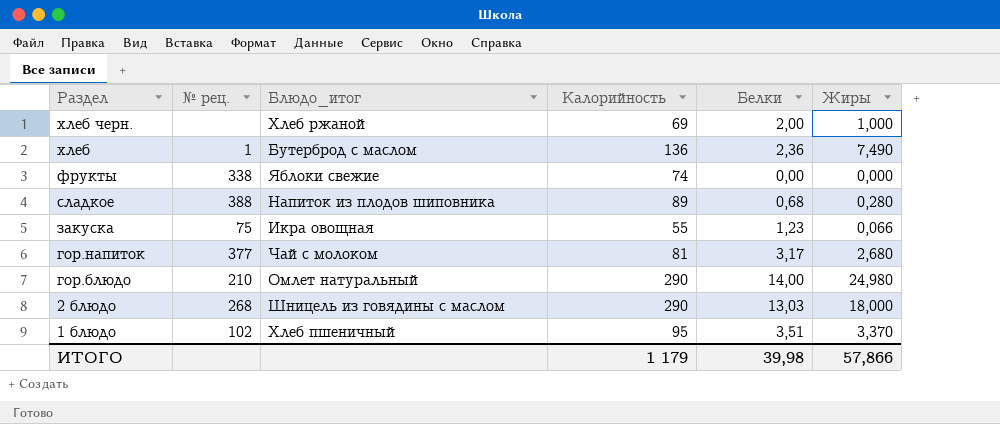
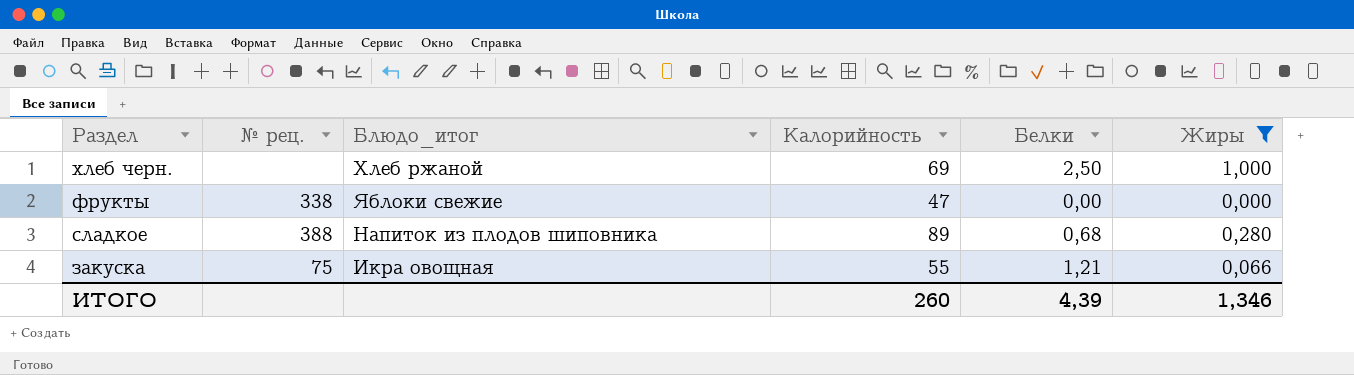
filter: none -> Жиры <= 1,000
хлеб черн. | Белки: 2,00 -> 2,50
фрукты | Калорийность: 74 -> 47
закуска | Белки: 1,23 -> 1,21
ИТОГО | Калорийность: 1 179 -> 260
ИТОГО | Белки: 39,98 -> 4,39
ИТОГО | Жиры: 57,866 -> 1,346

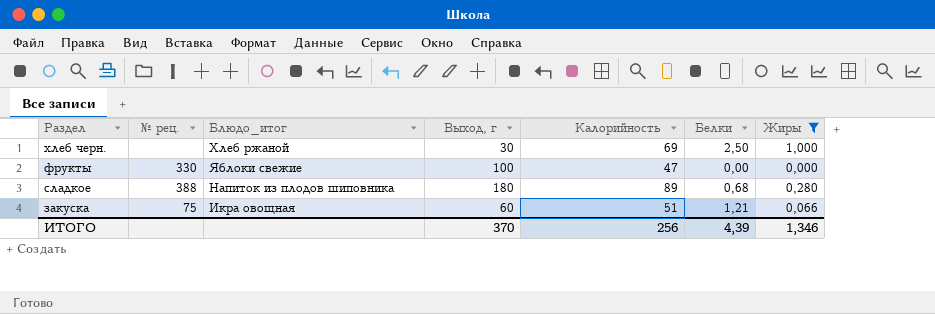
column Выход, г | position: none -> 4
фрукты | № рец.: 338 -> 330
закуска | Калорийность: 55 -> 51
ИТОГО | Калорийность: 260 -> 256

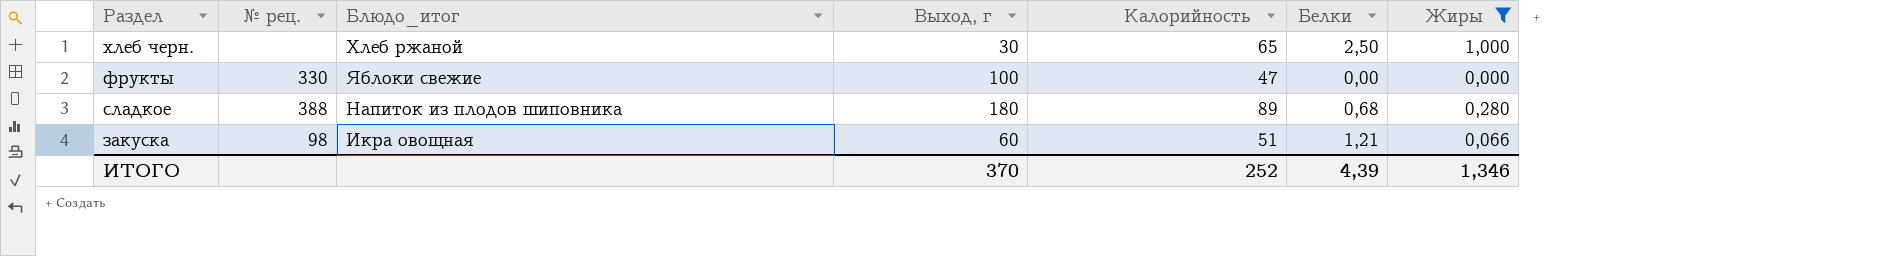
хлеб черн. | Калорийность: 69 -> 65
закуска | № рец.: 75 -> 98
ИТОГО | Калорийность: 256 -> 252

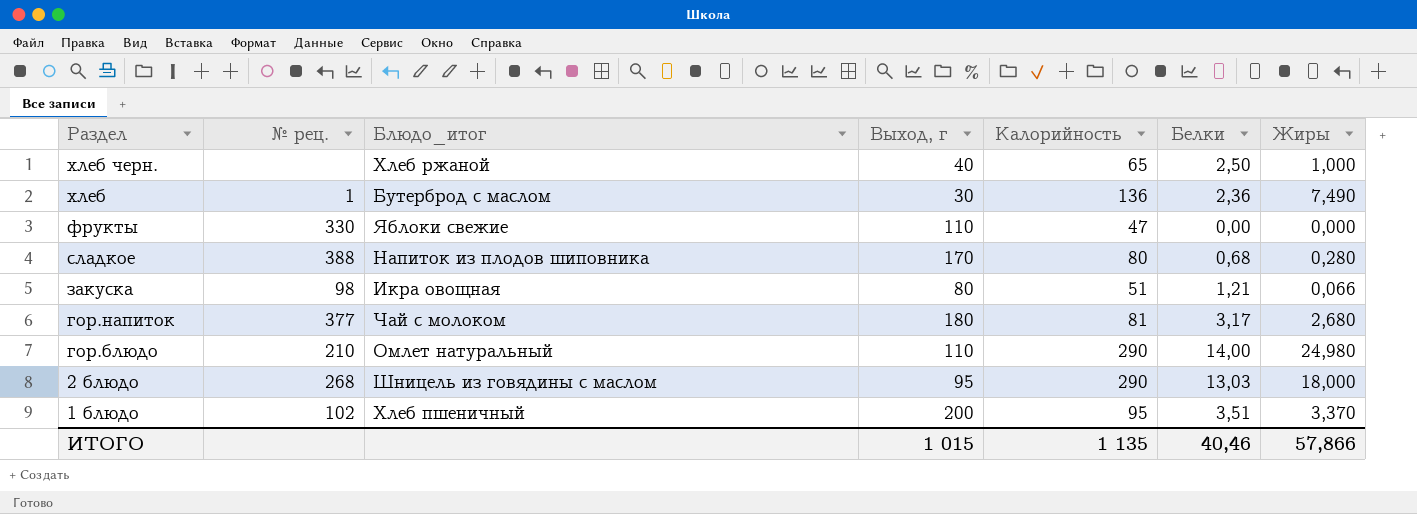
filter: Жиры <= 1,000 -> none
хлеб черн. | Выход, г: 30 -> 40
фрукты | Выход, г: 100 -> 110
сладкое | Выход, г: 180 -> 170
сладкое | Калорийность: 89 -> 80
закуска | Выход, г: 60 -> 80
ИТОГО | Выход, г: 370 -> 1 015
ИТОГО | Калорийность: 252 -> 1 135
ИТОГО | Белки: 4,39 -> 40,46
ИТОГО | Жиры: 1,346 -> 57,866

